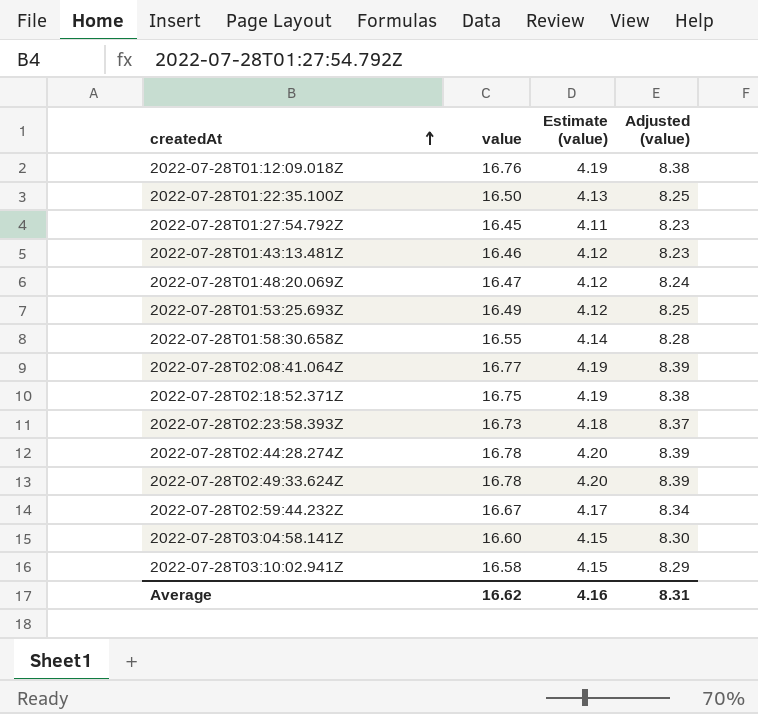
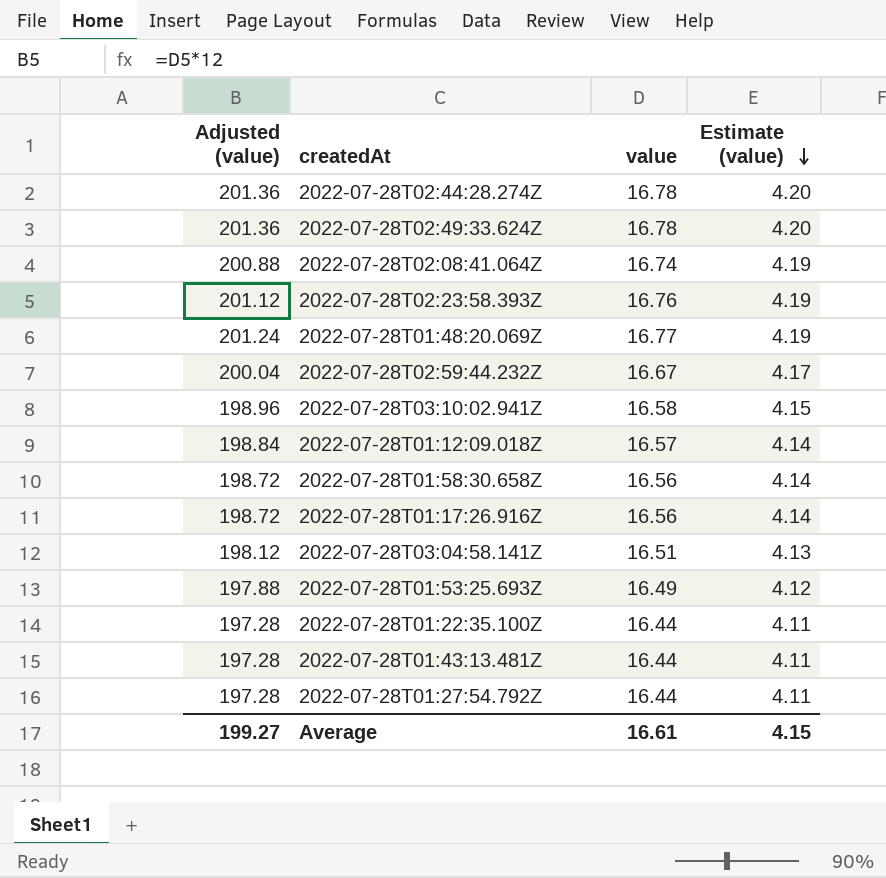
row order: createdAt ascending -> Estimate (value) descending
column Adjusted (value) | formula: [value] * 0.5 -> [value] * 12
column Adjusted (value) | position: 4 -> 1
row 2022-07-28T02:18:52.371Z: 16.75 | 4.19 | 8.38 -> none
2022-07-28T02:08:41.064Z | value: 16.77 -> 16.74
2022-07-28T02:23:58.393Z | value: 16.73 -> 16.76
2022-07-28T02:23:58.393Z | Estimate (value): 4.18 -> 4.19
2022-07-28T01:48:20.069Z | value: 16.47 -> 16.77
2022-07-28T01:48:20.069Z | Estimate (value): 4.12 -> 4.19
2022-07-28T01:12:09.018Z | value: 16.76 -> 16.57
2022-07-28T01:12:09.018Z | Estimate (value): 4.19 -> 4.14
2022-07-28T01:58:30.658Z | value: 16.55 -> 16.56
row 2022-07-28T01:17:26.916Z: none -> 198.72 | 16.56 | 4.14
2022-07-28T03:04:58.141Z | value: 16.60 -> 16.51
2022-07-28T03:04:58.141Z | Estimate (value): 4.15 -> 4.13
2022-07-28T01:22:35.100Z | value: 16.50 -> 16.44
2022-07-28T01:22:35.100Z | Estimate (value): 4.13 -> 4.11
2022-07-28T01:43:13.481Z | value: 16.46 -> 16.44
2022-07-28T01:43:13.481Z | Estimate (value): 4.12 -> 4.11
2022-07-28T01:27:54.792Z | value: 16.45 -> 16.44
Average | Adjusted (value): 8.31 -> 199.27
Average | value: 16.62 -> 16.61
Average | Estimate (value): 4.16 -> 4.15

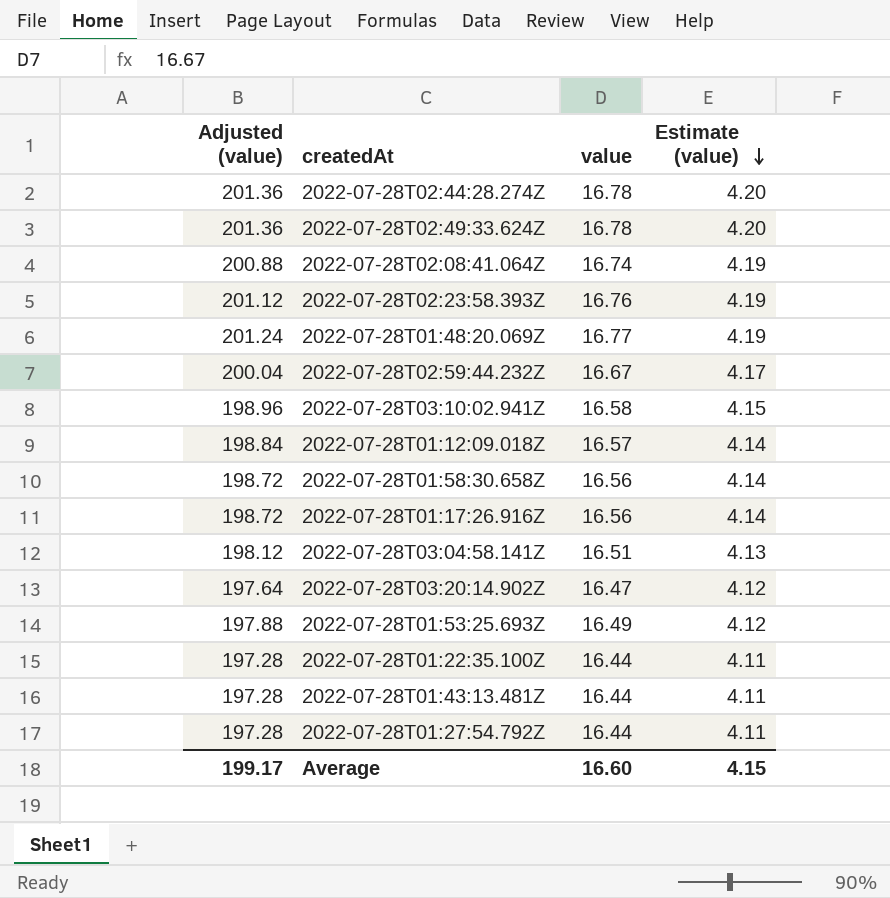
row 2022-07-28T03:20:14.902Z: none -> 197.64 | 16.47 | 4.12
Average | Adjusted (value): 199.27 -> 199.17
Average | value: 16.61 -> 16.60

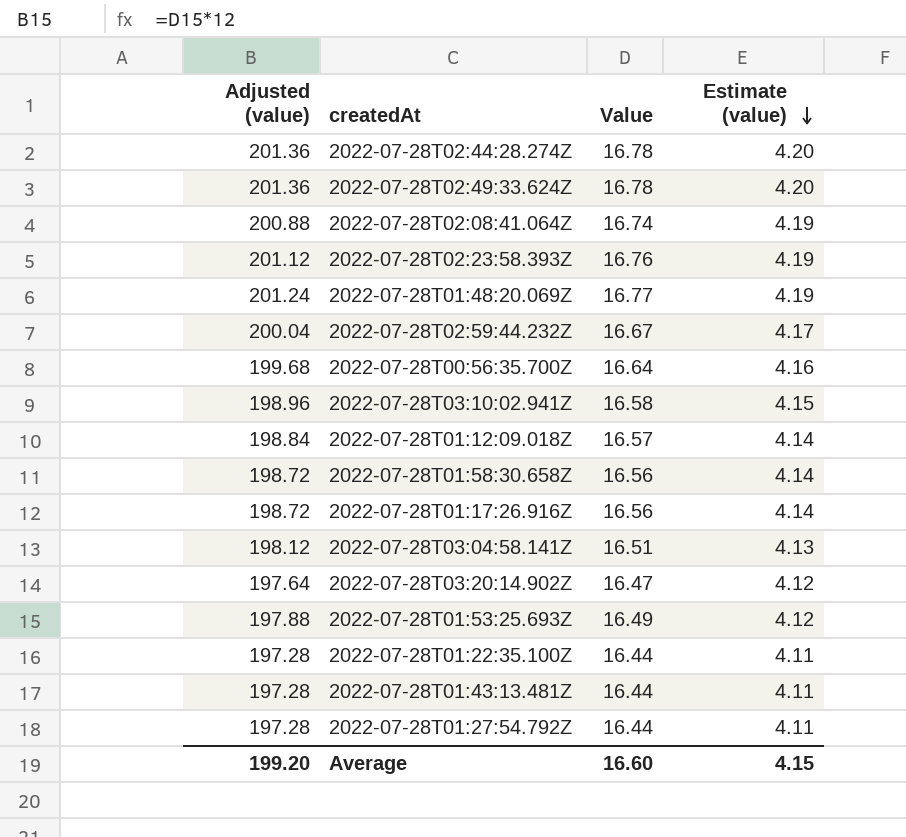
column name: value -> Value
row 2022-07-28T00:56:35.700Z: none -> 199.68 | 16.64 | 4.16
Average | Adjusted (value): 199.17 -> 199.20

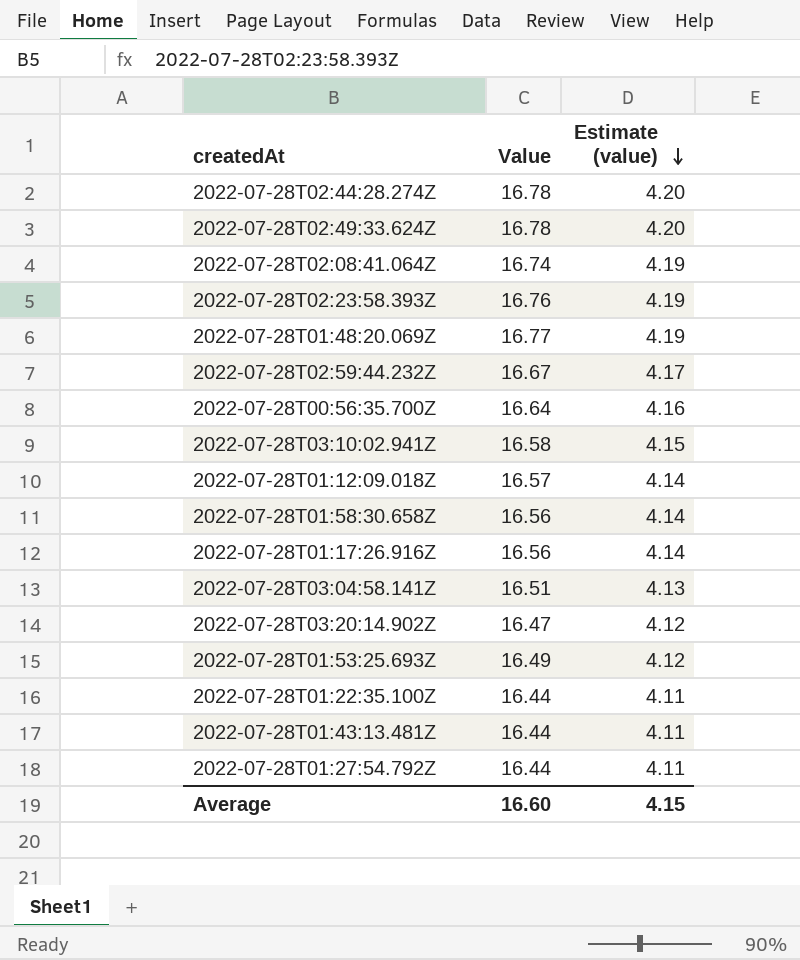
column Adjusted (value) | formula: [Value] * 12 -> none

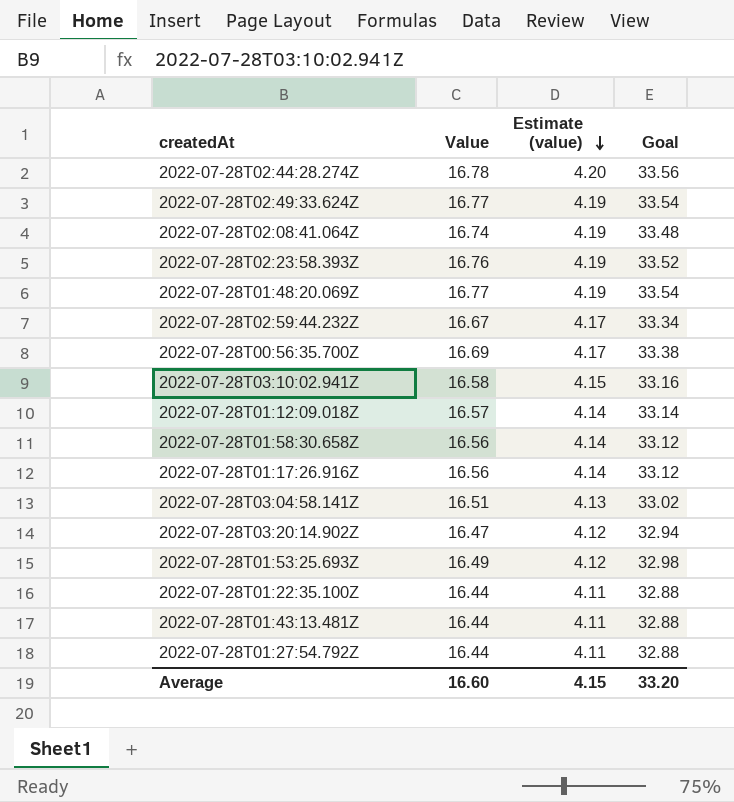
column Goal | formula: none -> [Value] * 2
2022-07-28T02:49:33.624Z | Value: 16.78 -> 16.77
2022-07-28T02:49:33.624Z | Estimate (value): 4.20 -> 4.19
2022-07-28T00:56:35.700Z | Value: 16.64 -> 16.69
2022-07-28T00:56:35.700Z | Estimate (value): 4.16 -> 4.17

